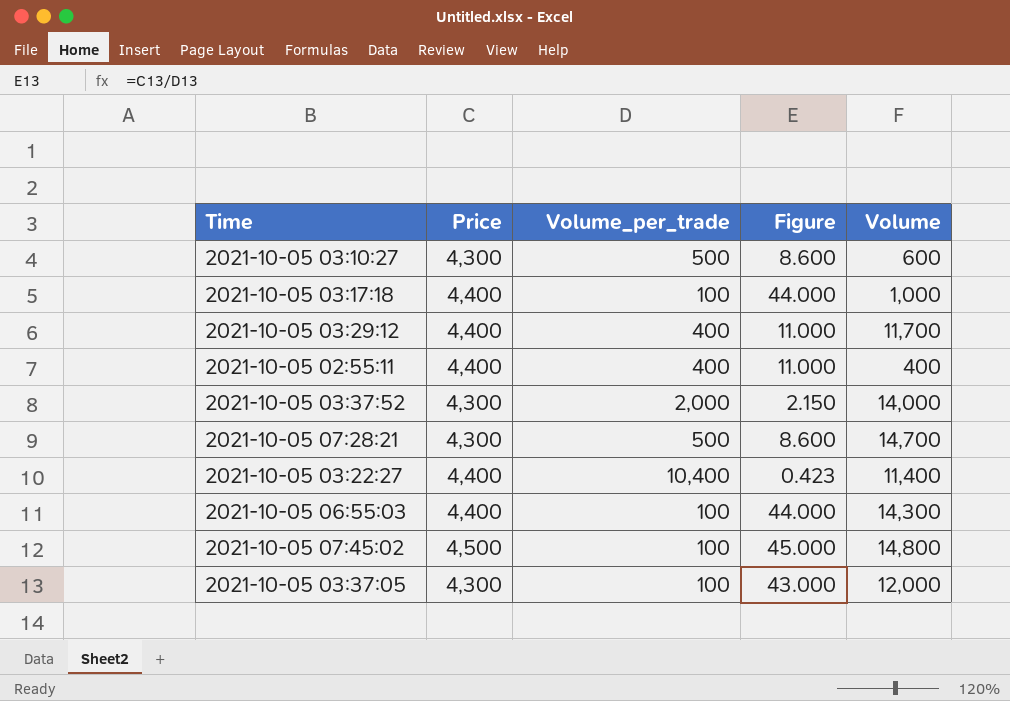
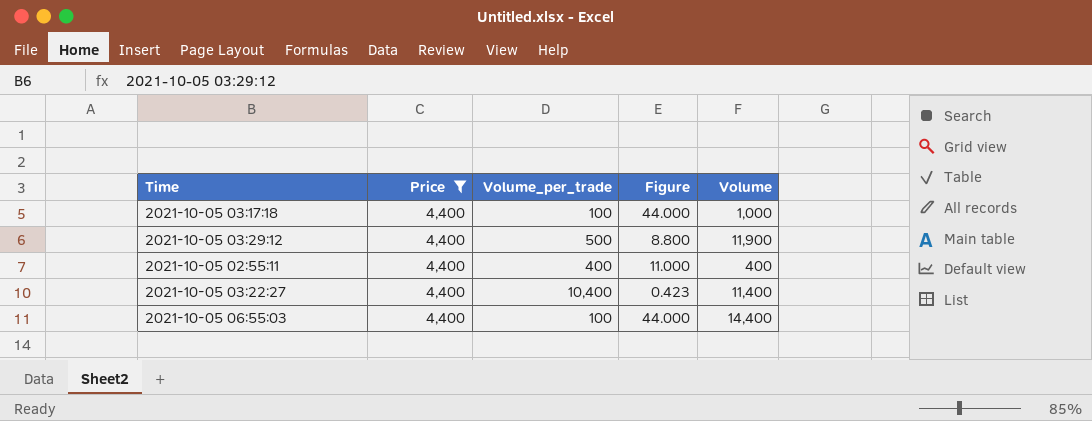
filter: none -> Price = 4,400
2021-10-05 03:29:12 | Volume_per_trade: 400 -> 500
2021-10-05 03:29:12 | Figure: 11.000 -> 8.800
2021-10-05 03:29:12 | Volume: 11,700 -> 11,900
2021-10-05 06:55:03 | Volume: 14,300 -> 14,400

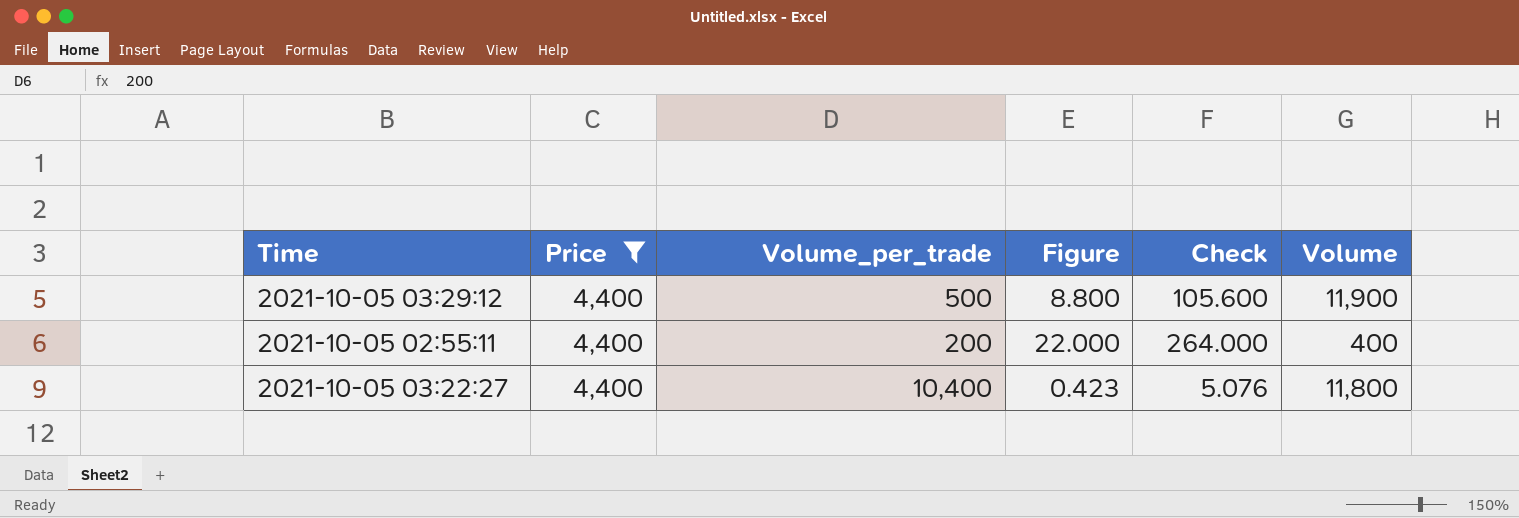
column Check | formula: none -> [Figure] * 12
row 2021-10-05 03:17:18: 4,400 | 100 | 44.000 | 1,000 -> none
row 2021-10-05 06:55:03: 4,400 | 100 | 44.000 | 14,400 -> none
2021-10-05 02:55:11 | Volume_per_trade: 400 -> 200
2021-10-05 02:55:11 | Figure: 11.000 -> 22.000
2021-10-05 03:22:27 | Volume: 11,400 -> 11,800

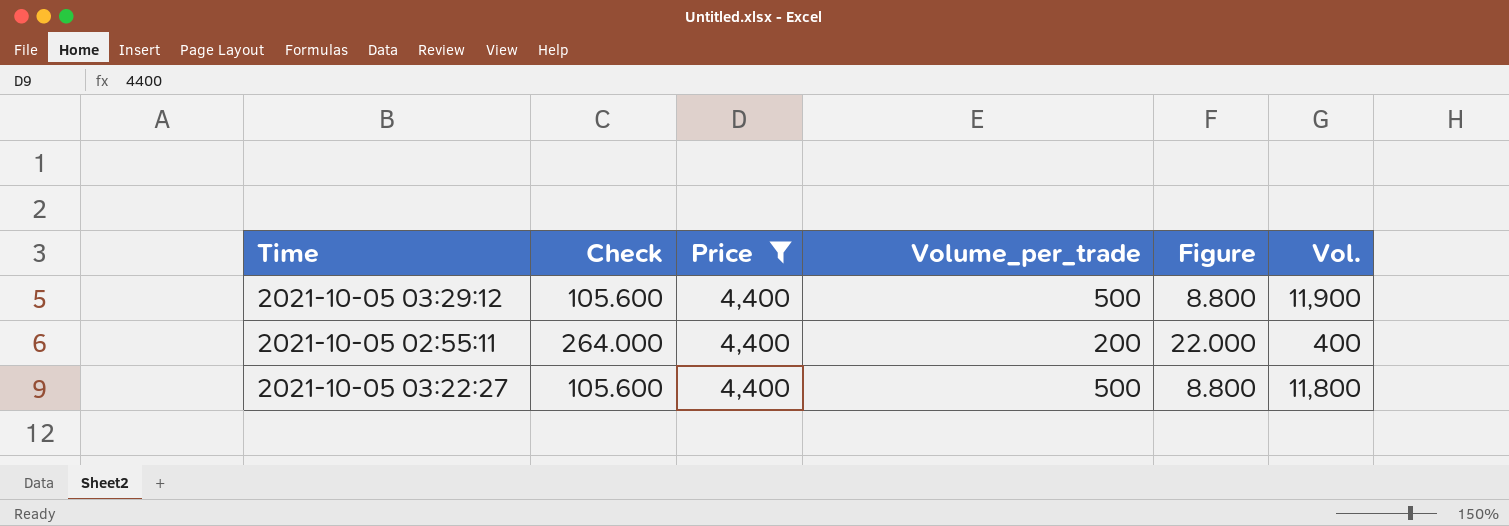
column Check | position: 5 -> 2
column name: Volume -> Vol.
2021-10-05 03:22:27 | Check: 5.076 -> 105.600
2021-10-05 03:22:27 | Volume_per_trade: 10,400 -> 500
2021-10-05 03:22:27 | Figure: 0.423 -> 8.800

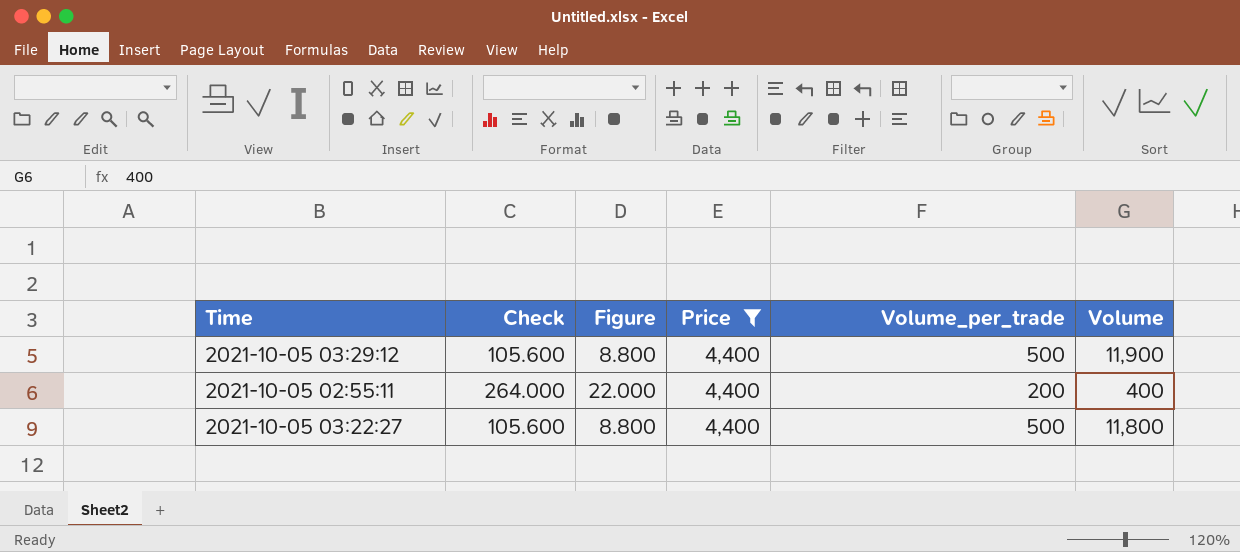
column Figure | position: 5 -> 3
column name: Vol. -> Volume

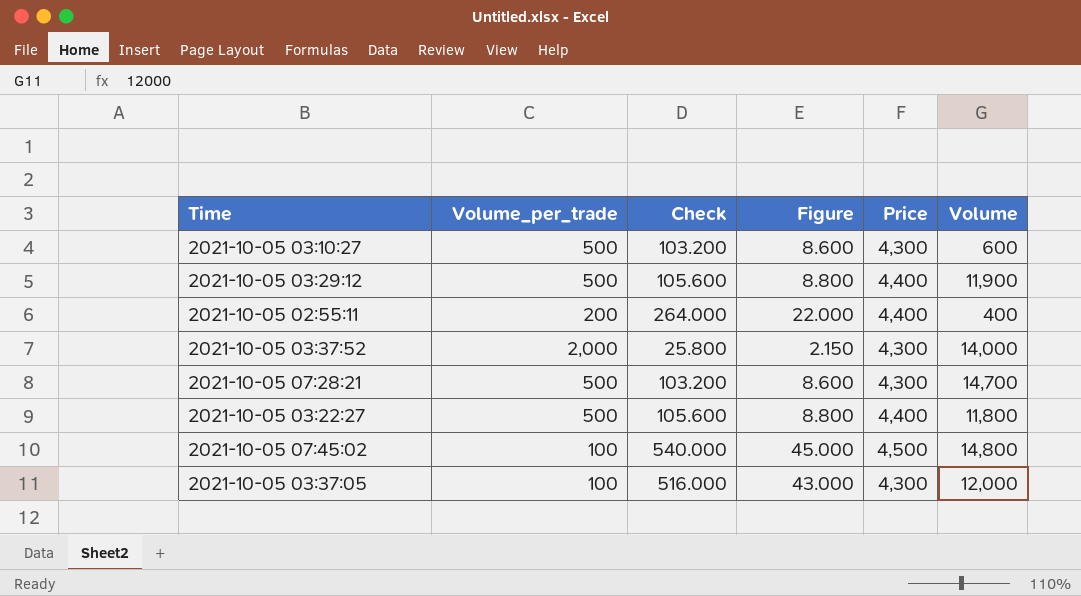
filter: Price = 4,400 -> none
column Volume_per_trade | position: 5 -> 2

